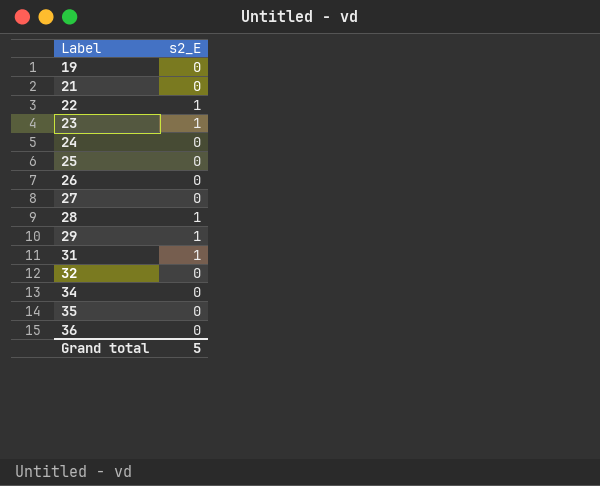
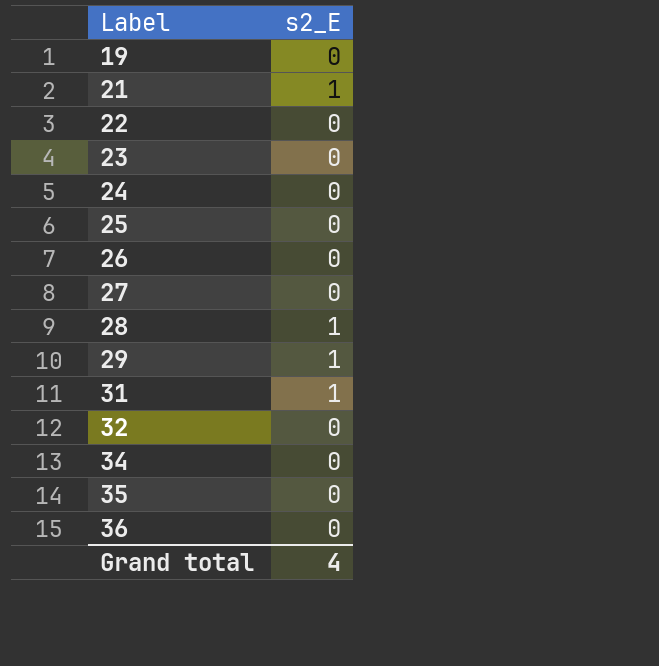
21 | s2_E: 0 -> 1
22 | s2_E: 1 -> 0
23 | s2_E: 1 -> 0
Grand total | s2_E: 5 -> 4

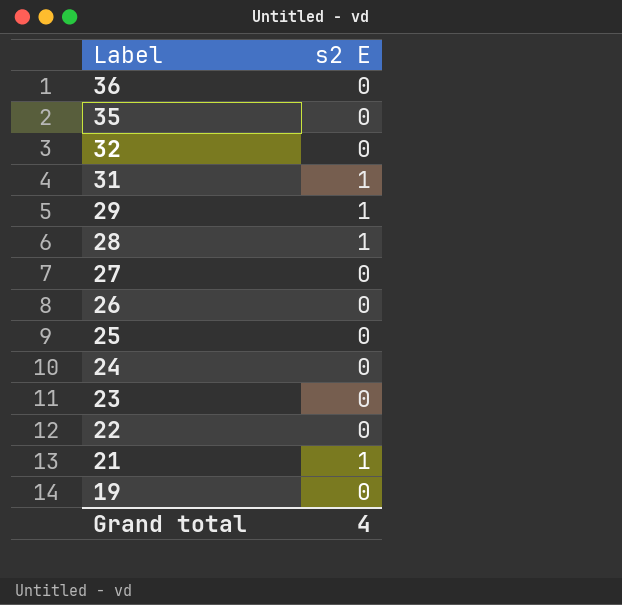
row order: Label ascending -> Label descending
column name: s2_E -> s2 E
row 34: 0 -> none

